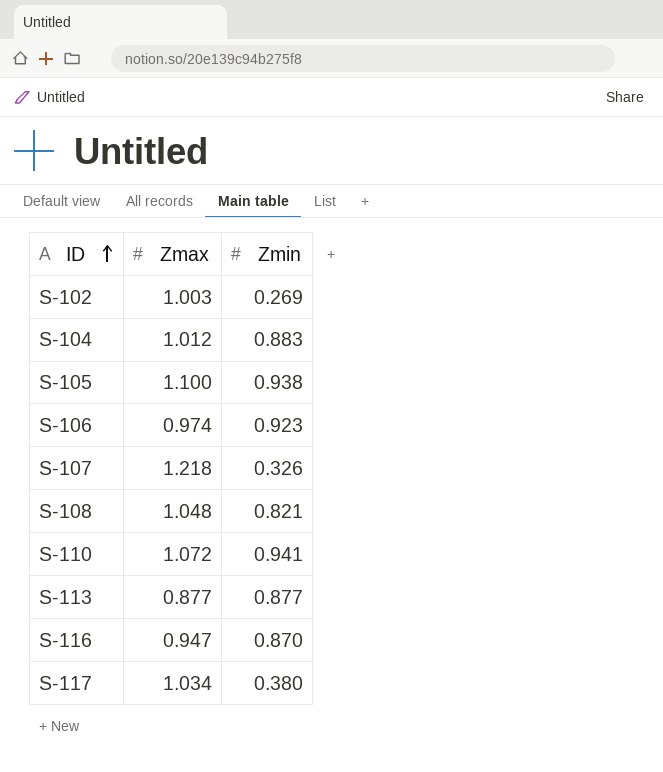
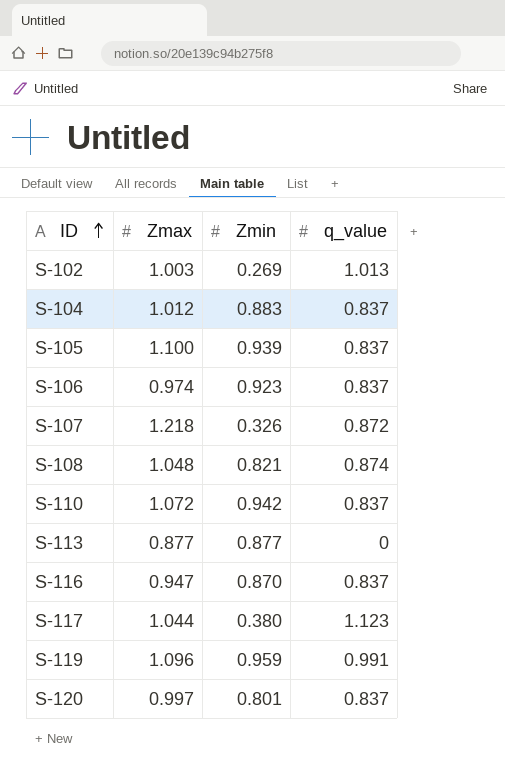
column q_value | position: none -> 4
S-105 | Zmin: 0.938 -> 0.939
S-110 | Zmin: 0.941 -> 0.942
S-117 | Zmax: 1.034 -> 1.044
row S-119: none -> 1.096 | 0.959 | 0.991
row S-120: none -> 0.997 | 0.801 | 0.837

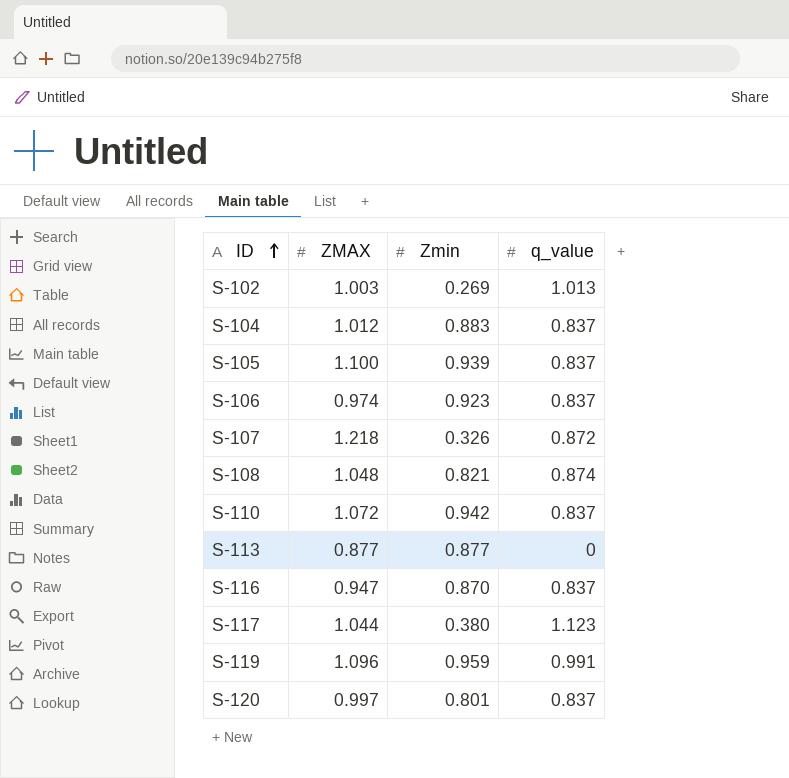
column name: Zmax -> ZMAX

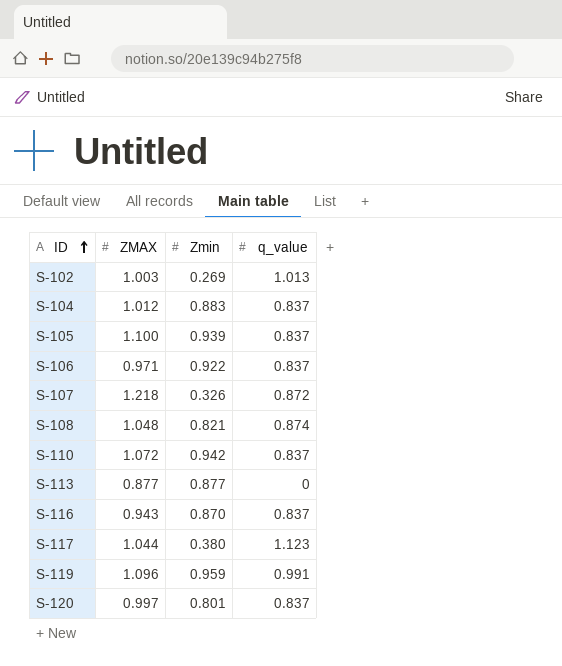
S-106 | ZMAX: 0.974 -> 0.971
S-106 | Zmin: 0.923 -> 0.922
S-116 | ZMAX: 0.947 -> 0.943

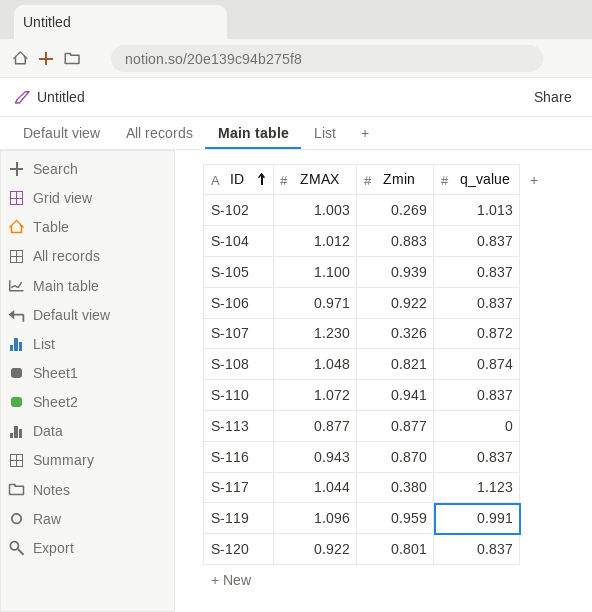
S-107 | ZMAX: 1.218 -> 1.230
S-110 | Zmin: 0.942 -> 0.941
S-120 | ZMAX: 0.997 -> 0.922

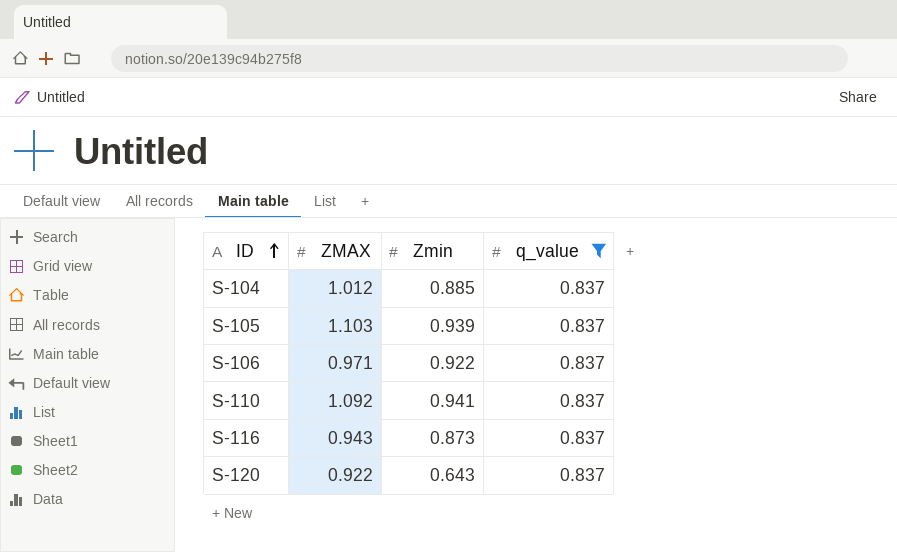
filter: none -> q_value = 0.837
S-104 | Zmin: 0.883 -> 0.885
S-105 | ZMAX: 1.100 -> 1.103
S-110 | ZMAX: 1.072 -> 1.092
S-116 | Zmin: 0.870 -> 0.873
S-120 | Zmin: 0.801 -> 0.643

